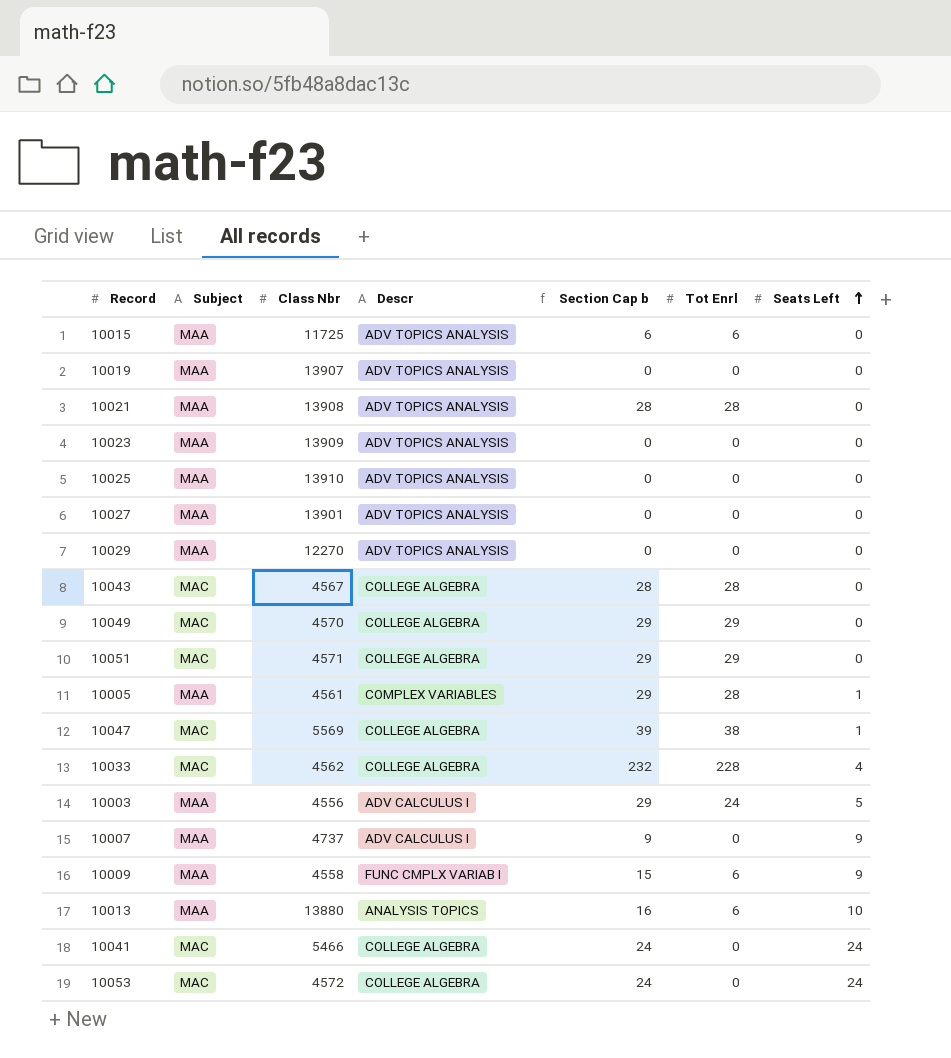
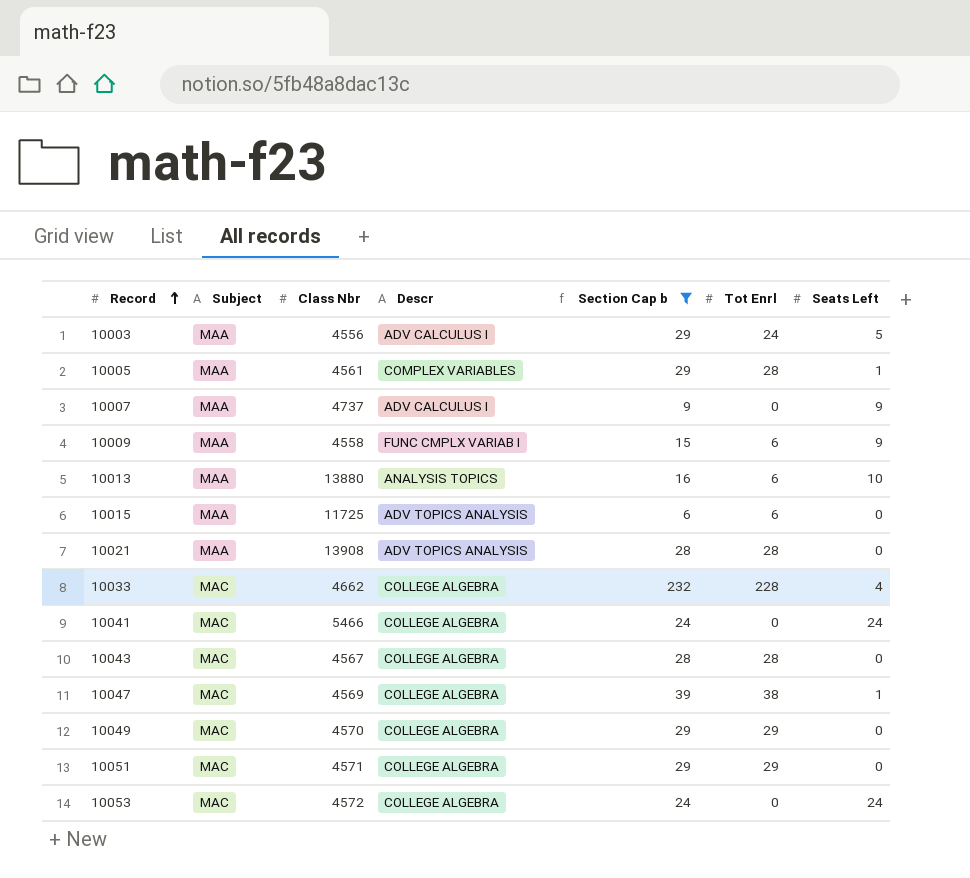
filter: none -> Section Cap b != 0
row order: Seats Left ascending -> Record ascending
10033 | Class Nbr: 4562 -> 4662
10047 | Class Nbr: 5569 -> 4569

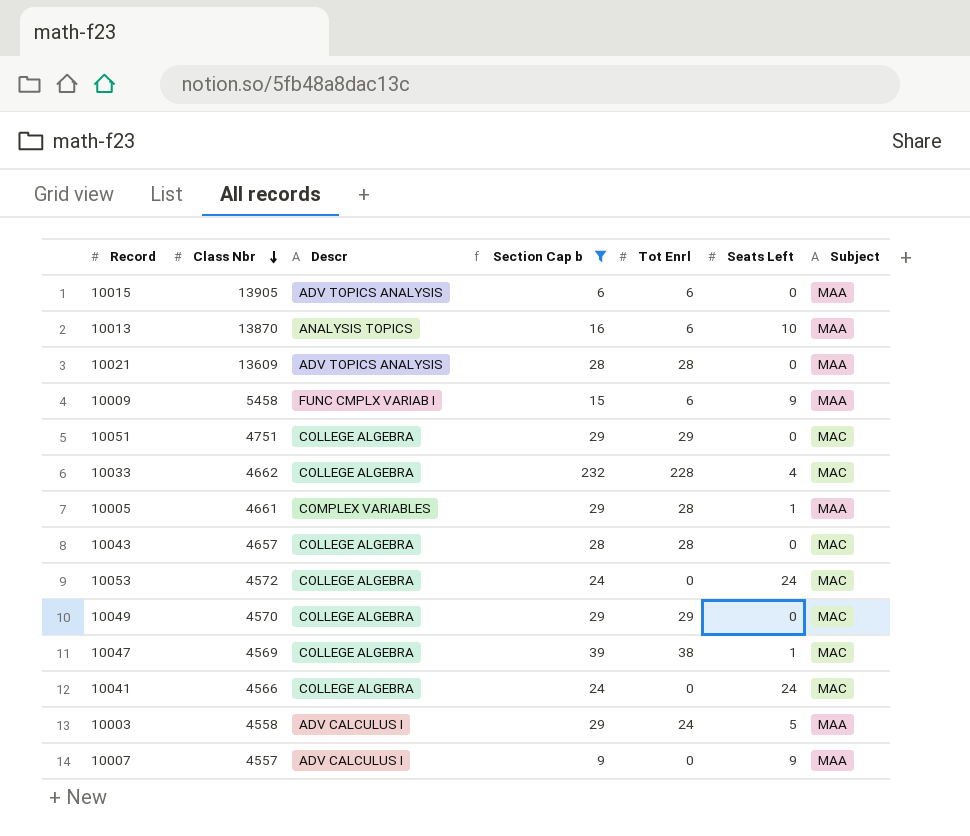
row order: Record ascending -> Class Nbr descending
column Subject | position: 2 -> 7
10015 | Class Nbr: 11725 -> 13905
10013 | Class Nbr: 13880 -> 13870
10021 | Class Nbr: 13908 -> 13609
10009 | Class Nbr: 4558 -> 5458
10051 | Class Nbr: 4571 -> 4751
10005 | Class Nbr: 4561 -> 4661
10043 | Class Nbr: 4567 -> 4657
10041 | Class Nbr: 5466 -> 4566
10003 | Class Nbr: 4556 -> 4558
10007 | Class Nbr: 4737 -> 4557

